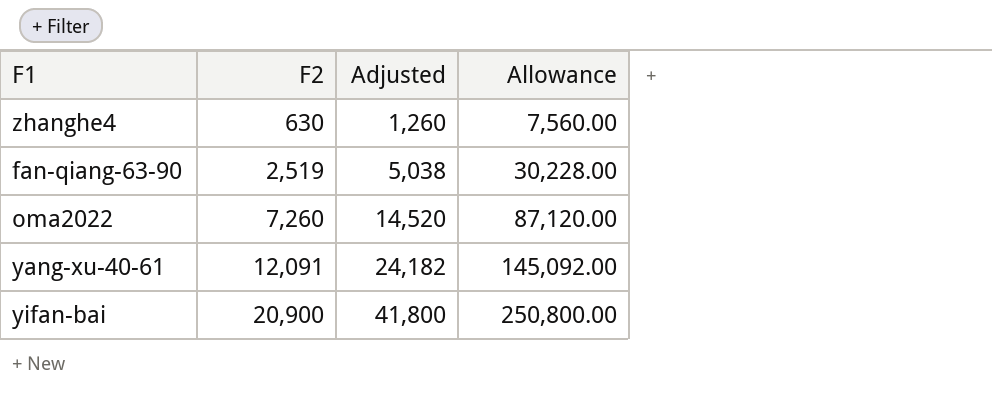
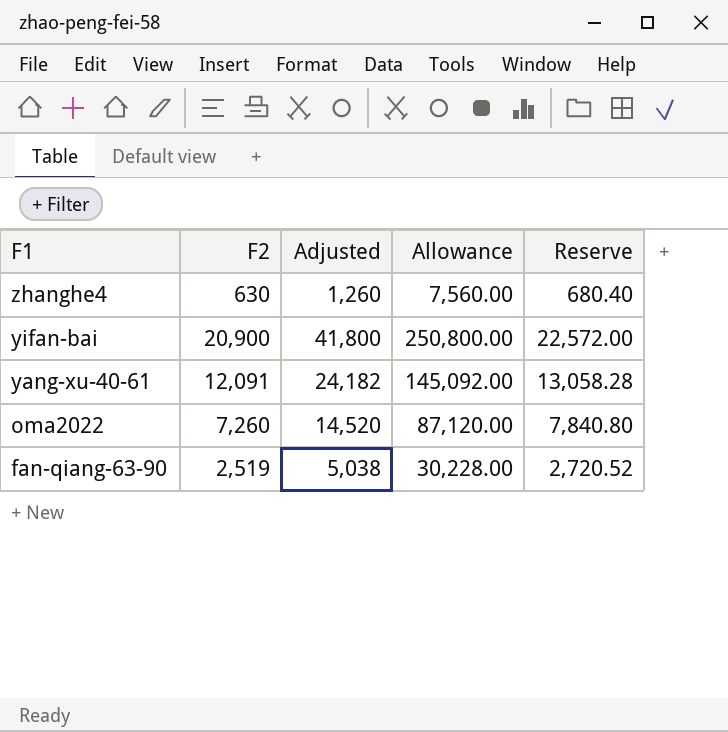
row order: F2 ascending -> F1 descending
column Reserve | formula: none -> [F2] * 1.08

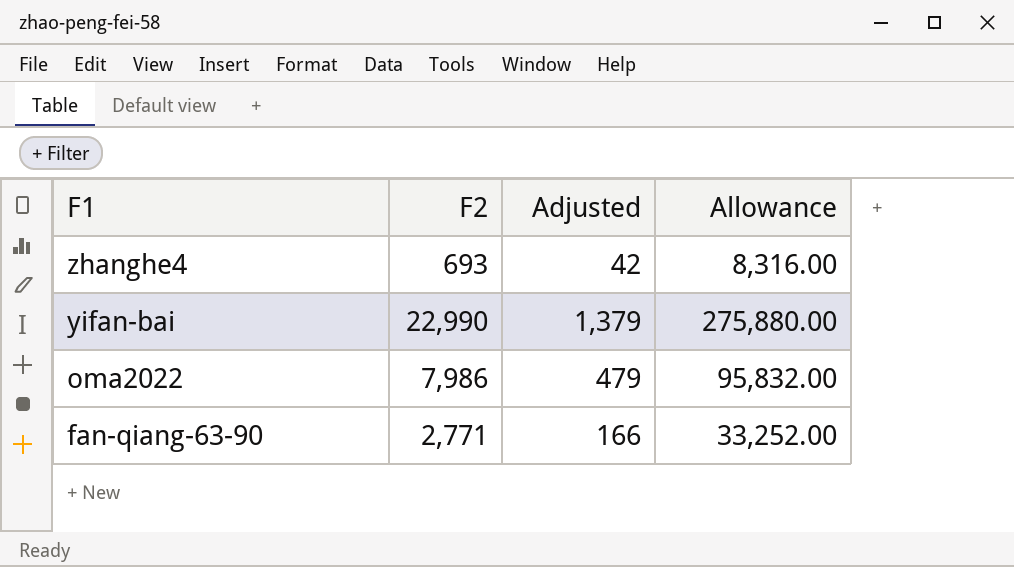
column Reserve | formula: [F2] * 1.08 -> none
column Adjusted | formula: [F2] * 2 -> [F2] * 0.06
row yang-xu-40-61: 12,091 | 24,182 | 145,092.00 | 13,058.28 -> none
zhanghe4 | F2: 630 -> 693
zhanghe4 | Allowance: 7,560.00 -> 8,316.00
yifan-bai | F2: 20,900 -> 22,990
yifan-bai | Allowance: 250,800.00 -> 275,880.00
oma2022 | F2: 7,260 -> 7,986
oma2022 | Allowance: 87,120.00 -> 95,832.00
fan-qiang-63-90 | F2: 2,519 -> 2,771
fan-qiang-63-90 | Allowance: 30,228.00 -> 33,252.00

